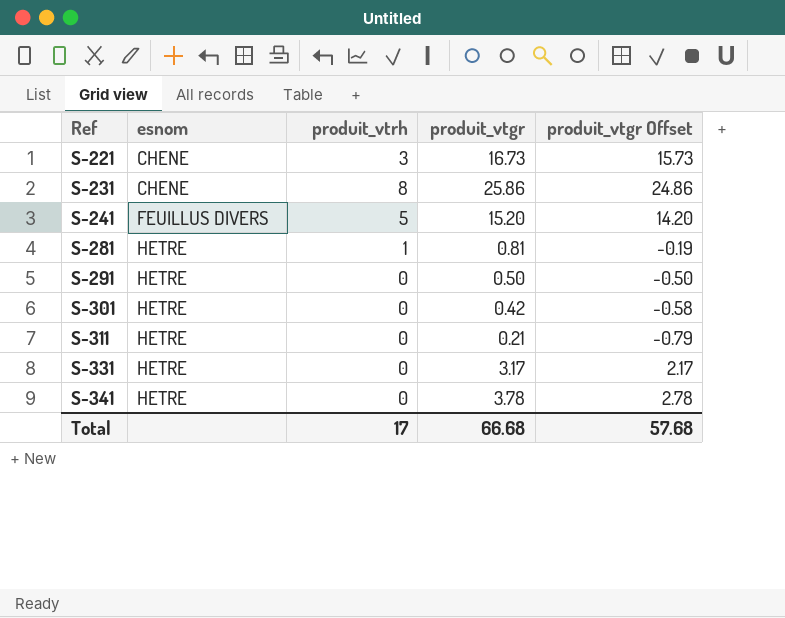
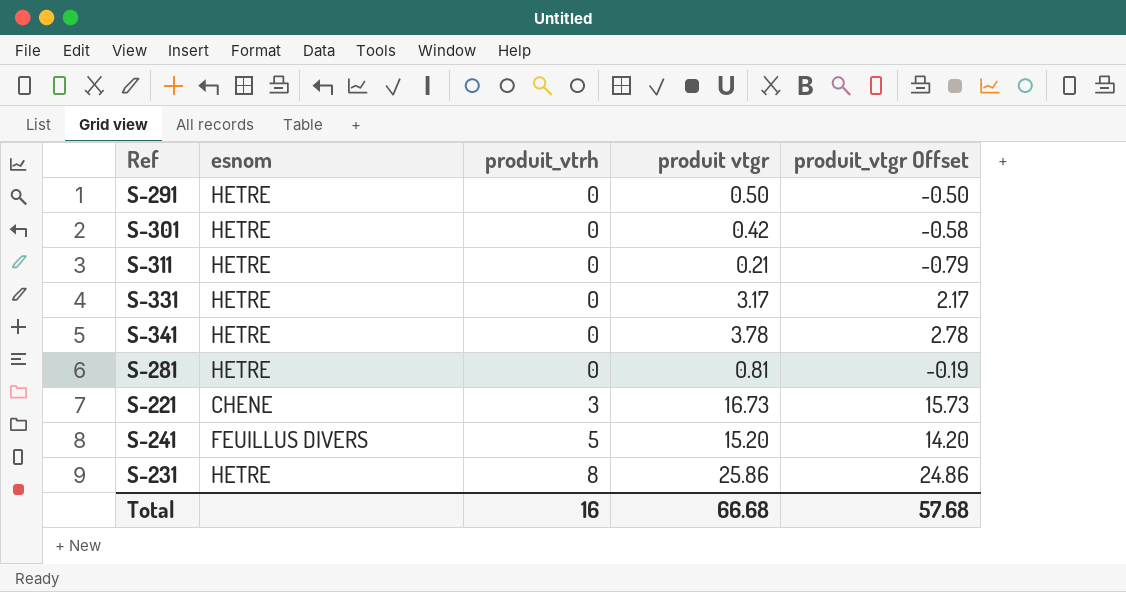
row order: Ref ascending -> produit_vtrh ascending
column name: produit_vtgr -> produit vtgr
S-281 | produit_vtrh: 1 -> 0
S-231 | esnom: CHENE -> HETRE
Total | produit_vtrh: 17 -> 16

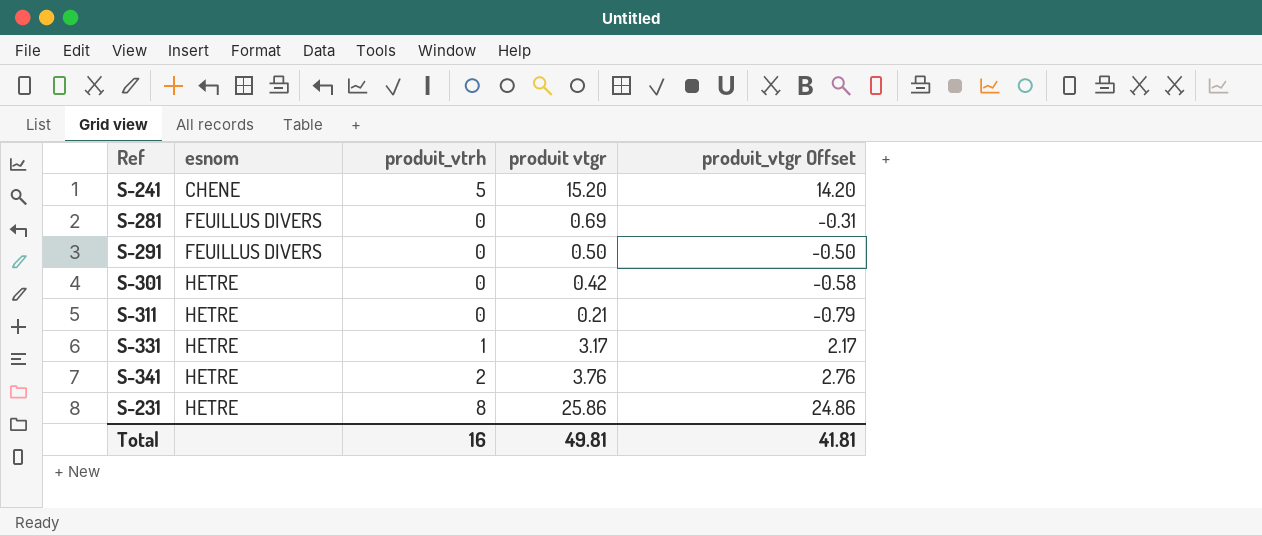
row order: produit_vtrh ascending -> esnom ascending
row S-221: CHENE | 3 | 16.73 | 15.73 -> none
S-241 | esnom: FEUILLUS DIVERS -> CHENE
S-281 | esnom: HETRE -> FEUILLUS DIVERS
S-281 | produit vtgr: 0.81 -> 0.69
S-281 | produit_vtgr Offset: -0.19 -> -0.31
S-291 | esnom: HETRE -> FEUILLUS DIVERS
S-331 | produit_vtrh: 0 -> 1
S-341 | produit_vtrh: 0 -> 2
S-341 | produit vtgr: 3.78 -> 3.76
S-341 | produit_vtgr Offset: 2.78 -> 2.76
Total | produit vtgr: 66.68 -> 49.81
Total | produit_vtgr Offset: 57.68 -> 41.81

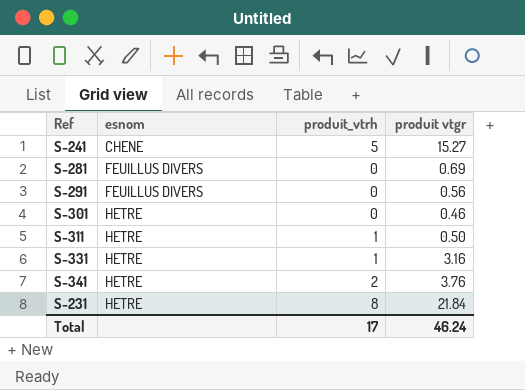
column produit_vtgr Offset | formula: [produit vtgr] - 1 -> none
S-241 | produit vtgr: 15.20 -> 15.27
S-291 | produit vtgr: 0.50 -> 0.56
S-301 | produit vtgr: 0.42 -> 0.46
S-311 | produit_vtrh: 0 -> 1
S-311 | produit vtgr: 0.21 -> 0.50
S-331 | produit vtgr: 3.17 -> 3.16
S-231 | produit vtgr: 25.86 -> 21.84
Total | produit_vtrh: 16 -> 17
Total | produit vtgr: 49.81 -> 46.24

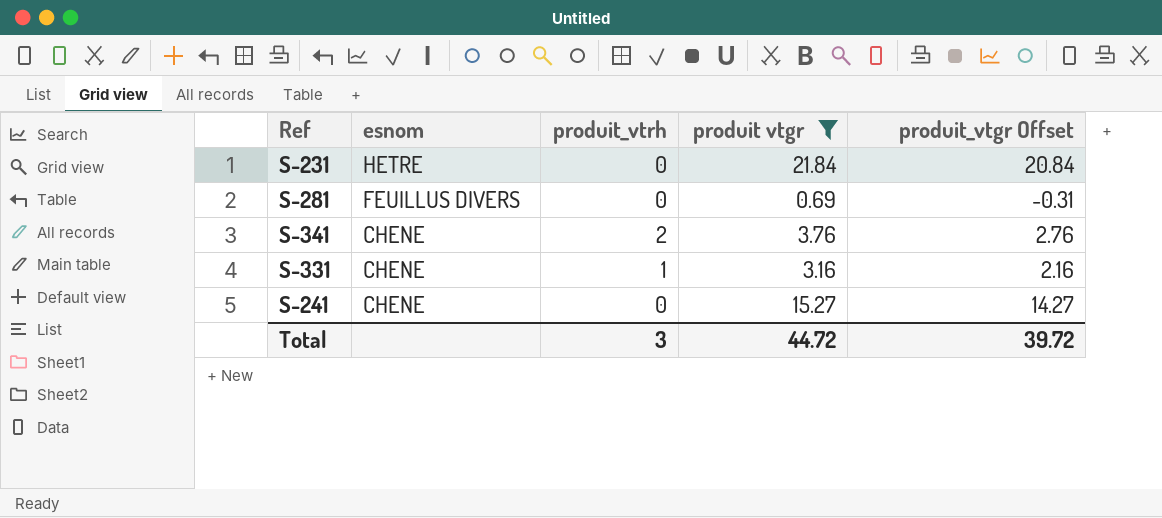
filter: none -> produit vtgr >= 0.69
row order: esnom ascending -> esnom descending
column produit_vtgr Offset | formula: none -> [produit vtgr] - 1
S-231 | produit_vtrh: 8 -> 0
S-341 | esnom: HETRE -> CHENE
S-331 | esnom: HETRE -> CHENE
S-241 | produit_vtrh: 5 -> 0
Total | produit_vtrh: 17 -> 3
Total | produit vtgr: 46.24 -> 44.72

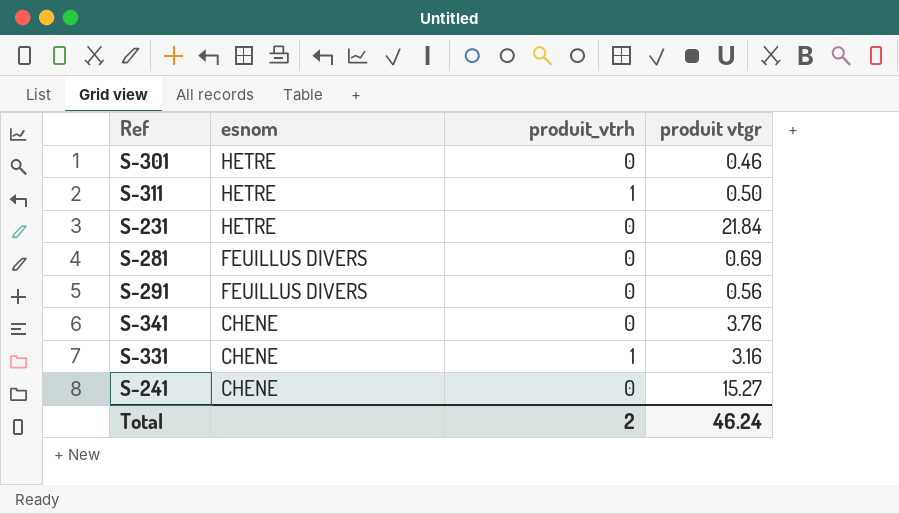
filter: produit vtgr >= 0.69 -> none
column produit_vtgr Offset | formula: [produit vtgr] - 1 -> none
S-341 | produit_vtrh: 2 -> 0
Total | produit_vtrh: 3 -> 2
Total | produit vtgr: 44.72 -> 46.24

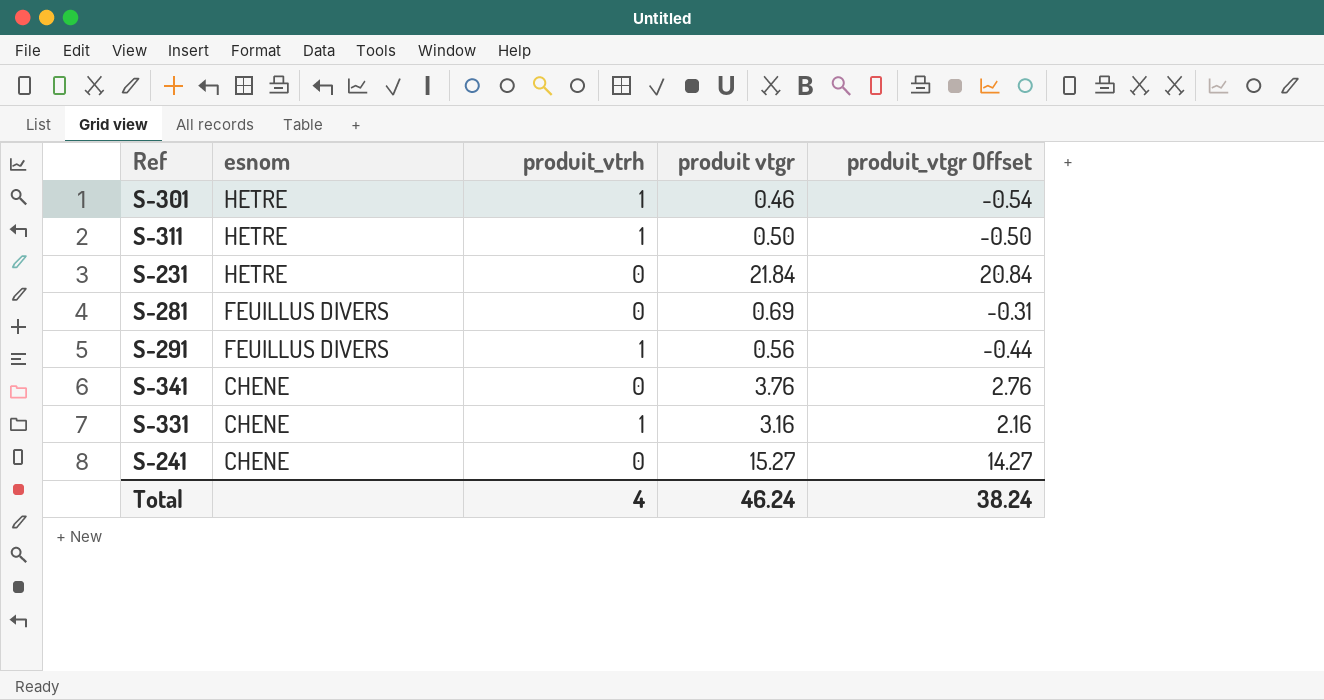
column produit_vtgr Offset | formula: none -> [produit vtgr] - 1
S-301 | produit_vtrh: 0 -> 1
S-291 | produit_vtrh: 0 -> 1
Total | produit_vtrh: 2 -> 4

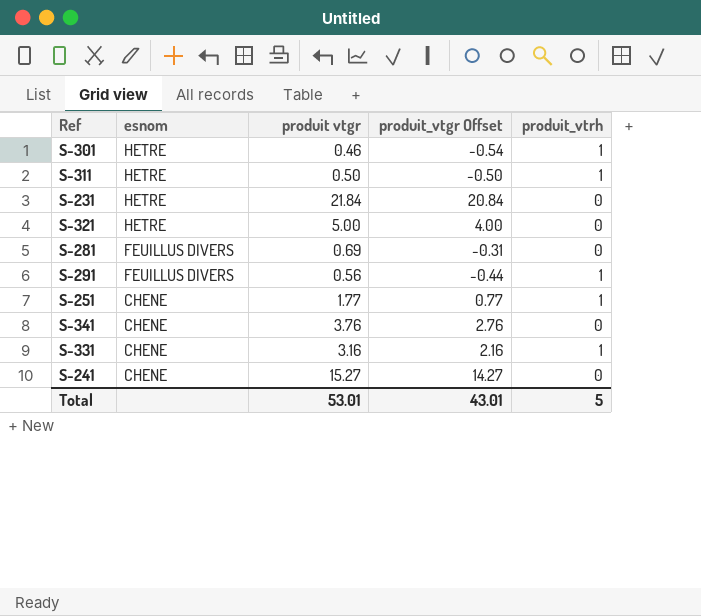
column produit_vtrh | position: 3 -> 5
row S-321: none -> HETRE | 5.00 | 4.00 | 0
row S-251: none -> CHENE | 1.77 | 0.77 | 1
Total | produit vtgr: 46.24 -> 53.01
Total | produit_vtgr Offset: 38.24 -> 43.01
Total | produit_vtrh: 4 -> 5

